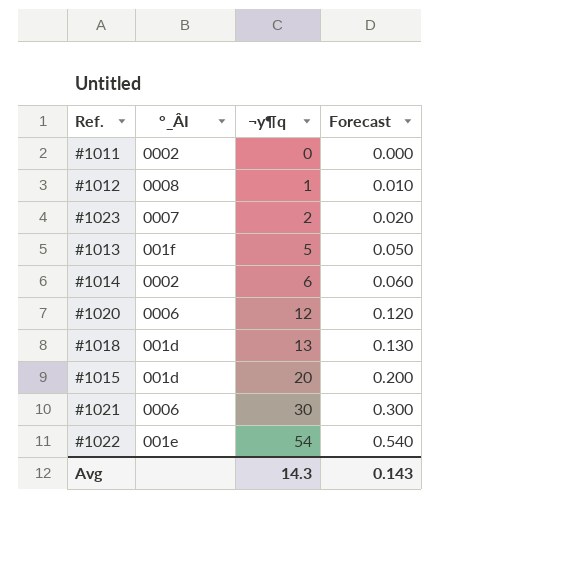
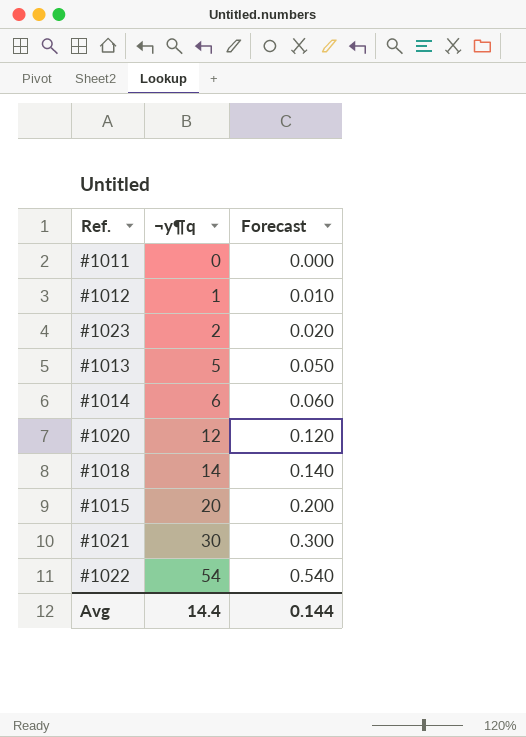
column °_ÂI | position: 2 -> none
#1018 | ¬y¶q: 13 -> 14
#1018 | Forecast: 0.130 -> 0.140
Avg | ¬y¶q: 14.3 -> 14.4
Avg | Forecast: 0.143 -> 0.144

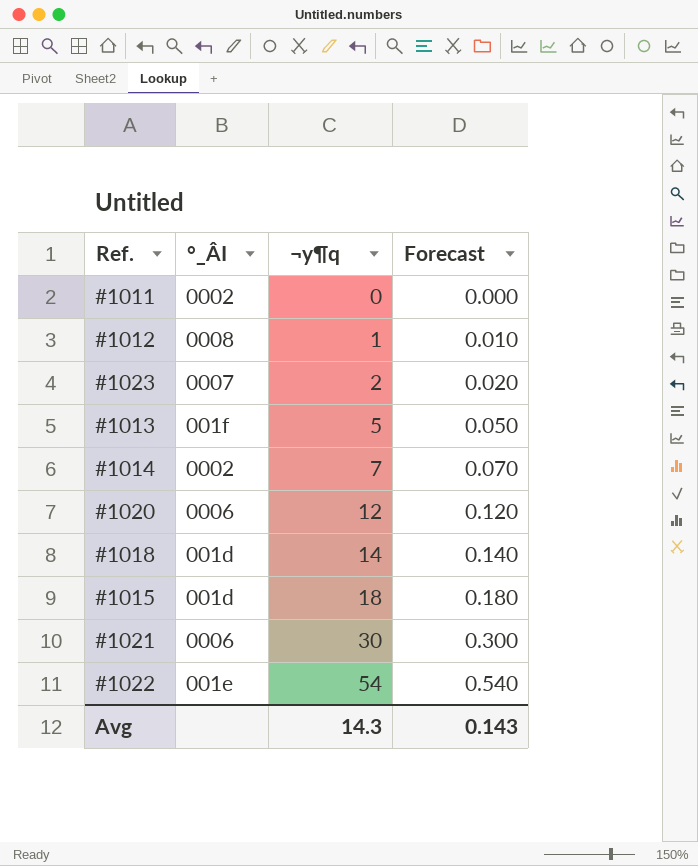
column °_ÂI | position: none -> 2
#1014 | ¬y¶q: 6 -> 7
#1014 | Forecast: 0.060 -> 0.070
#1015 | ¬y¶q: 20 -> 18
#1015 | Forecast: 0.200 -> 0.180
Avg | ¬y¶q: 14.4 -> 14.3
Avg | Forecast: 0.144 -> 0.143

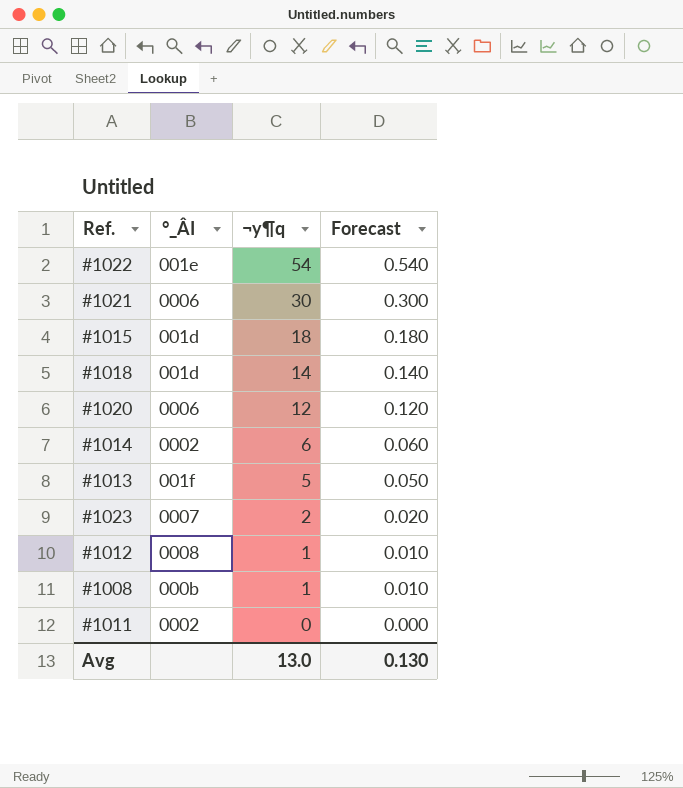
row order: ¬y¶q ascending -> ¬y¶q descending
#1014 | ¬y¶q: 7 -> 6
#1014 | Forecast: 0.070 -> 0.060
row #1008: none -> 000b | 1 | 0.010
Avg | ¬y¶q: 14.3 -> 13.0
Avg | Forecast: 0.143 -> 0.130

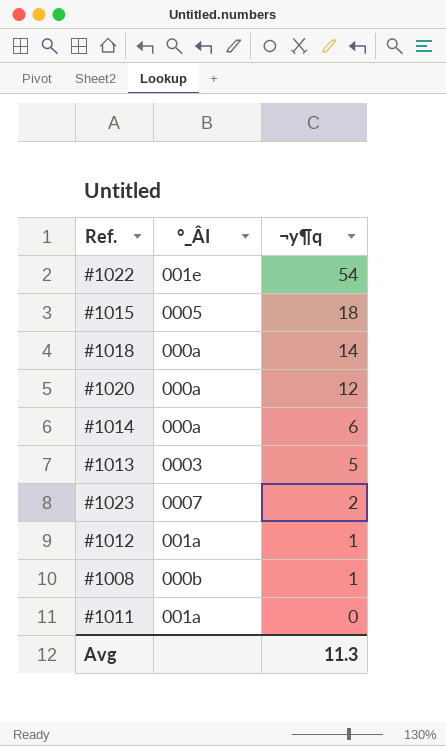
column Forecast | formula: [¬y¶q] * 0.01 -> none
row #1021: 0006 | 30 | 0.300 -> none
#1015 | °_ÂI: 001d -> 0005
#1018 | °_ÂI: 001d -> 000a
#1020 | °_ÂI: 0006 -> 000a
#1014 | °_ÂI: 0002 -> 000a
#1013 | °_ÂI: 001f -> 0003
#1012 | °_ÂI: 0008 -> 001a
#1011 | °_ÂI: 0002 -> 001a
Avg | ¬y¶q: 13.0 -> 11.3

